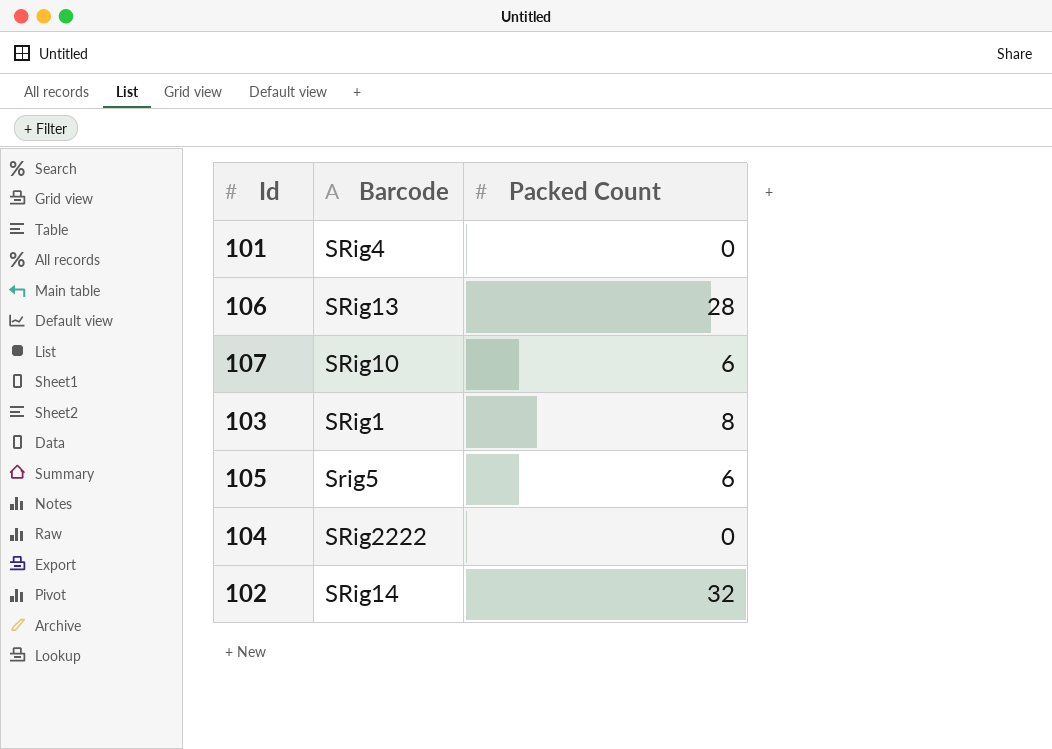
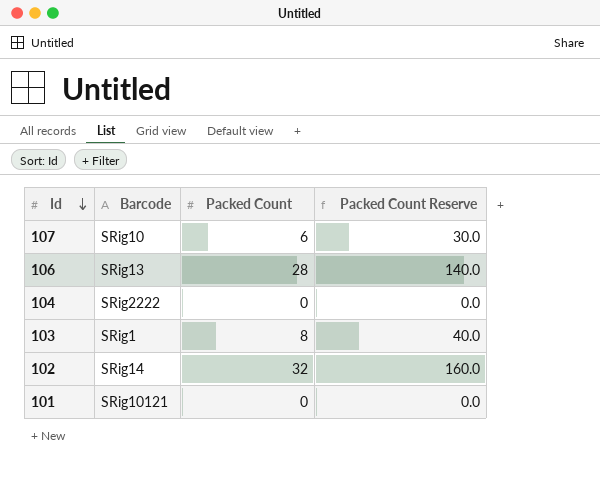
row order: none -> Id descending
column Packed Count Reserve | formula: none -> [Packed Count] * 5
row 105: Srig5 | 6 -> none
101 | Barcode: SRig4 -> SRig10121

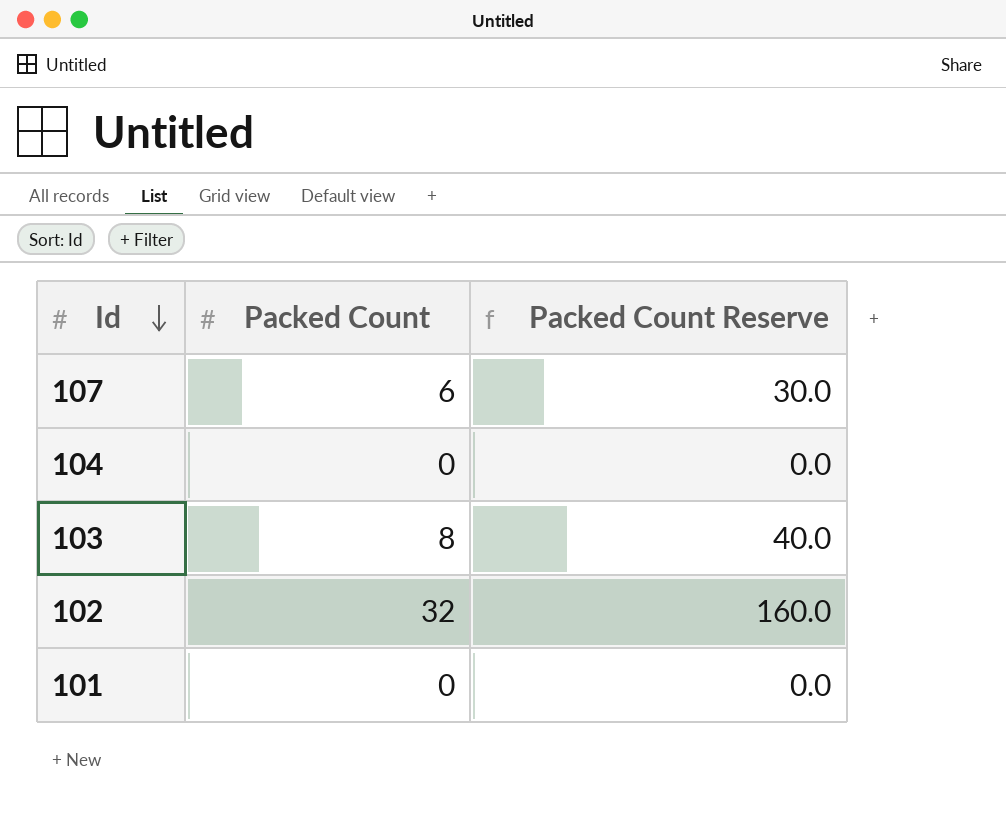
column Barcode | position: 2 -> none
row 106: SRig13 | 28 | 140.0 -> none

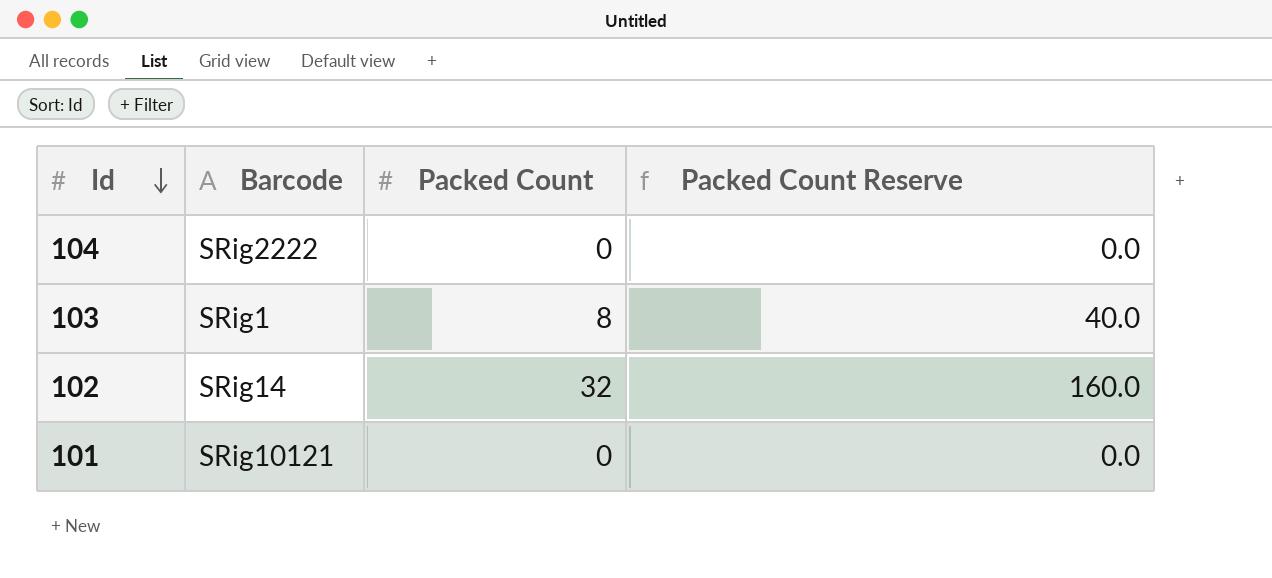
column Barcode | position: none -> 2
row 107: 6 | 30.0 -> none

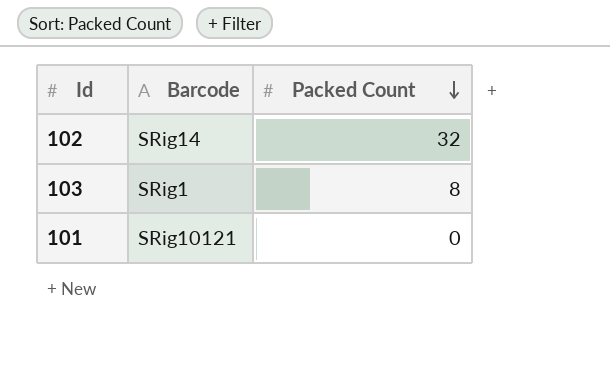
row order: Id descending -> Packed Count descending
column Packed Count Reserve | formula: [Packed Count] * 5 -> none
row 104: SRig2222 | 0 | 0.0 -> none

